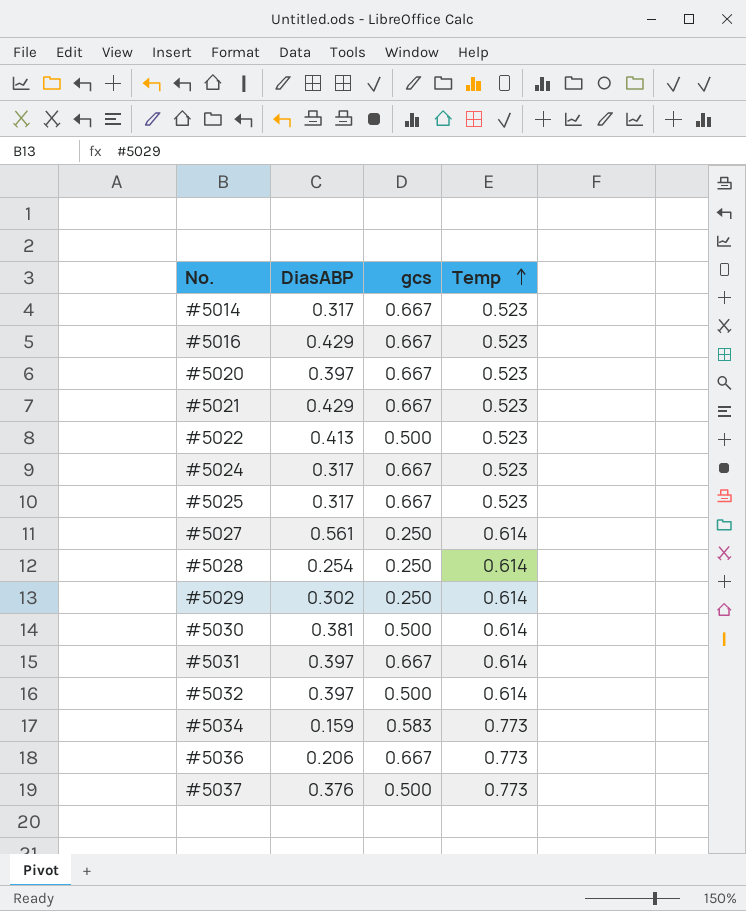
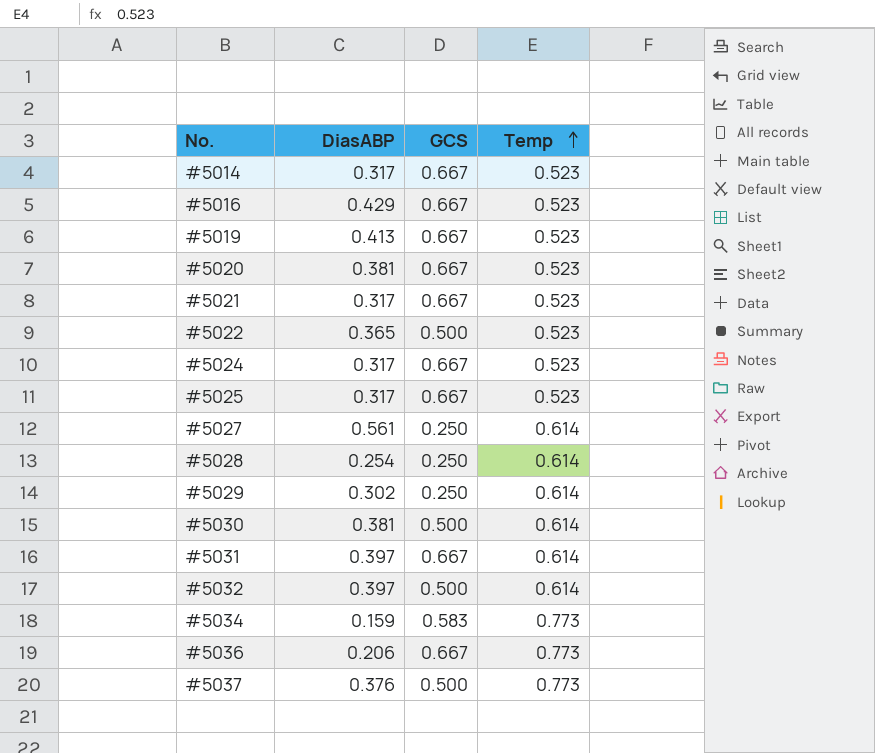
column name: gcs -> GCS
row #5019: none -> 0.413 | 0.667 | 0.523
#5020 | DiasABP: 0.397 -> 0.381
#5021 | DiasABP: 0.429 -> 0.317
#5022 | DiasABP: 0.413 -> 0.365

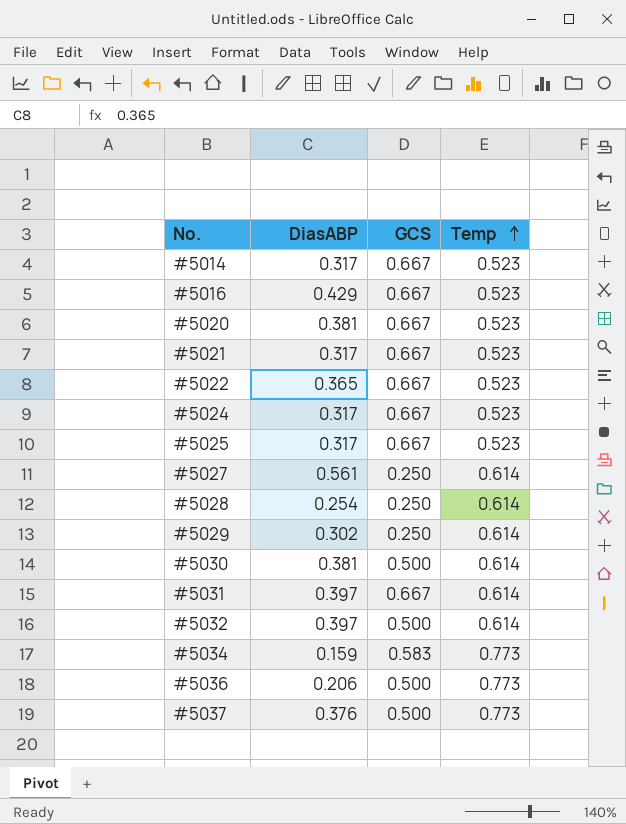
row #5019: 0.413 | 0.667 | 0.523 -> none
#5022 | GCS: 0.500 -> 0.667
#5036 | GCS: 0.667 -> 0.500

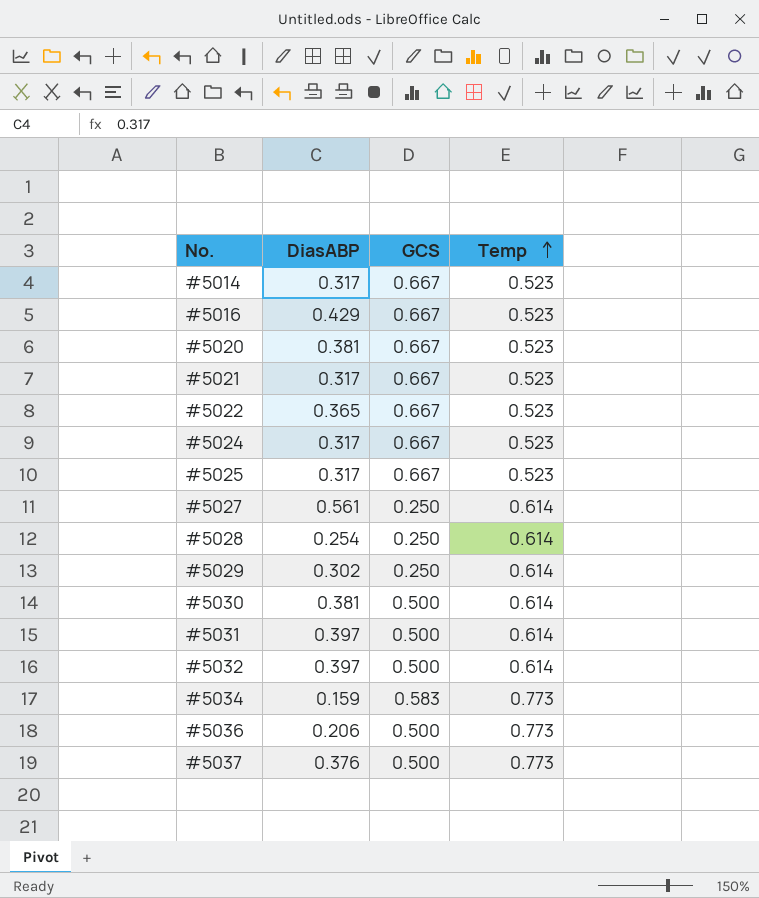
#5031 | GCS: 0.667 -> 0.500

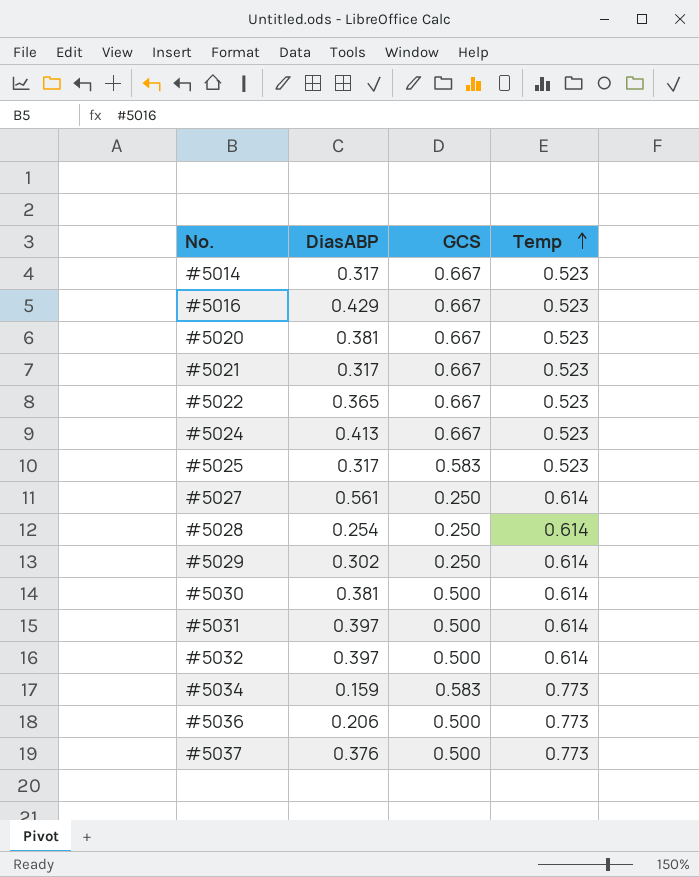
#5024 | DiasABP: 0.317 -> 0.413
#5025 | GCS: 0.667 -> 0.583

